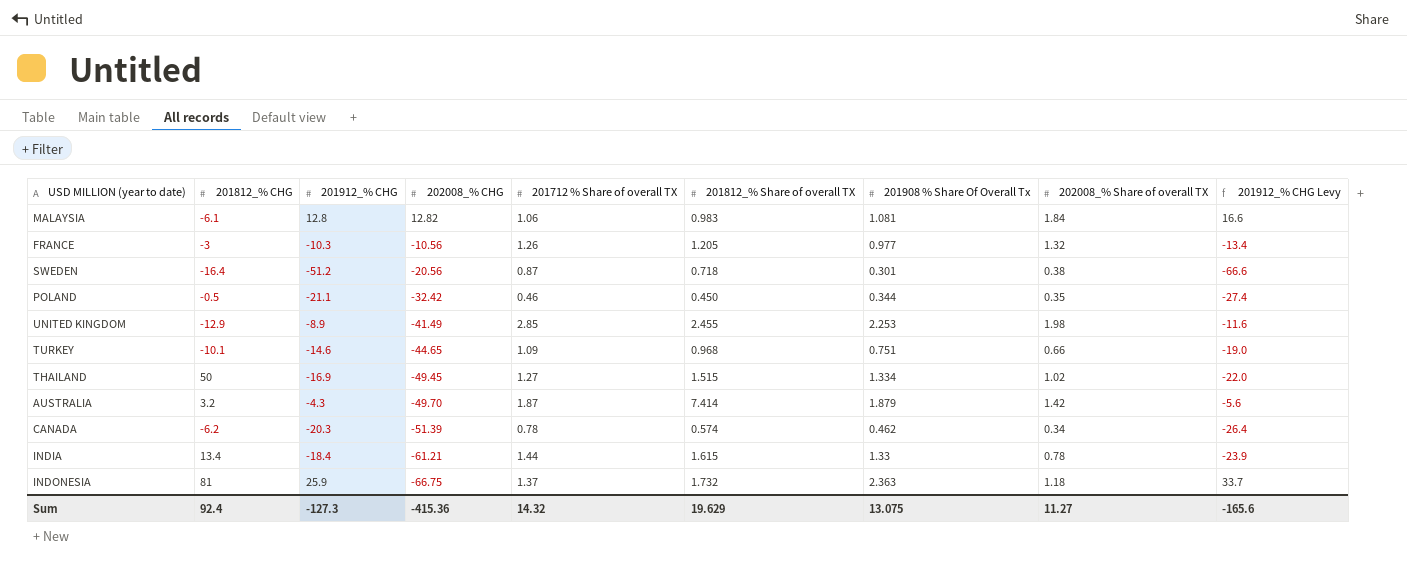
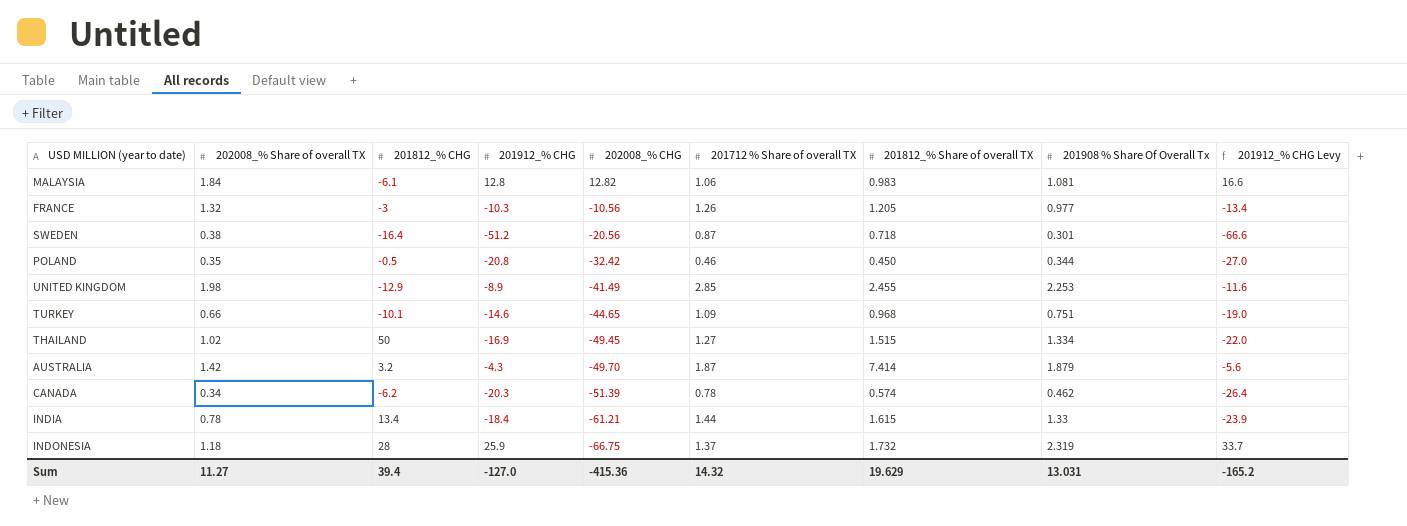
column 202008_% Share of overall TX | position: 8 -> 2
POLAND | 201912_% CHG: -21.1 -> -20.8
POLAND | 201912_% CHG Levy: -27.4 -> -27.0
INDONESIA | 201812_% CHG: 81 -> 28
INDONESIA | 201908 % Share Of Overall Tx: 2.363 -> 2.319
Sum | 201812_% CHG: 92.4 -> 39.4
Sum | 201912_% CHG: -127.3 -> -127.0
Sum | 201908 % Share Of Overall Tx: 13.075 -> 13.031
Sum | 201912_% CHG Levy: -165.6 -> -165.2

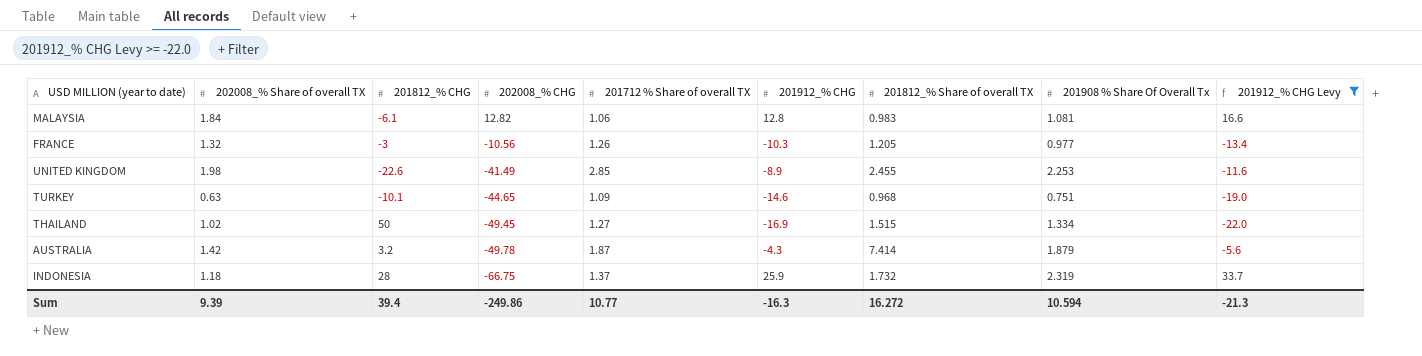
filter: none -> 201912_% CHG Levy >= -22.0
column 201912_% CHG | position: 4 -> 6
UNITED KINGDOM | 201812_% CHG: -12.9 -> -22.6
TURKEY | 202008_% Share of overall TX: 0.66 -> 0.63
AUSTRALIA | 202008_% CHG: -49.70 -> -49.78
Sum | 202008_% Share of overall TX: 11.27 -> 9.39
Sum | 202008_% CHG: -415.36 -> -249.86
Sum | 201712 % Share of overall TX: 14.32 -> 10.77
Sum | 201912_% CHG: -127.0 -> -16.3
Sum | 201812_% Share of overall TX: 19.629 -> 16.272
Sum | 201908 % Share Of Overall Tx: 13.031 -> 10.594
Sum | 201912_% CHG Levy: -165.2 -> -21.3

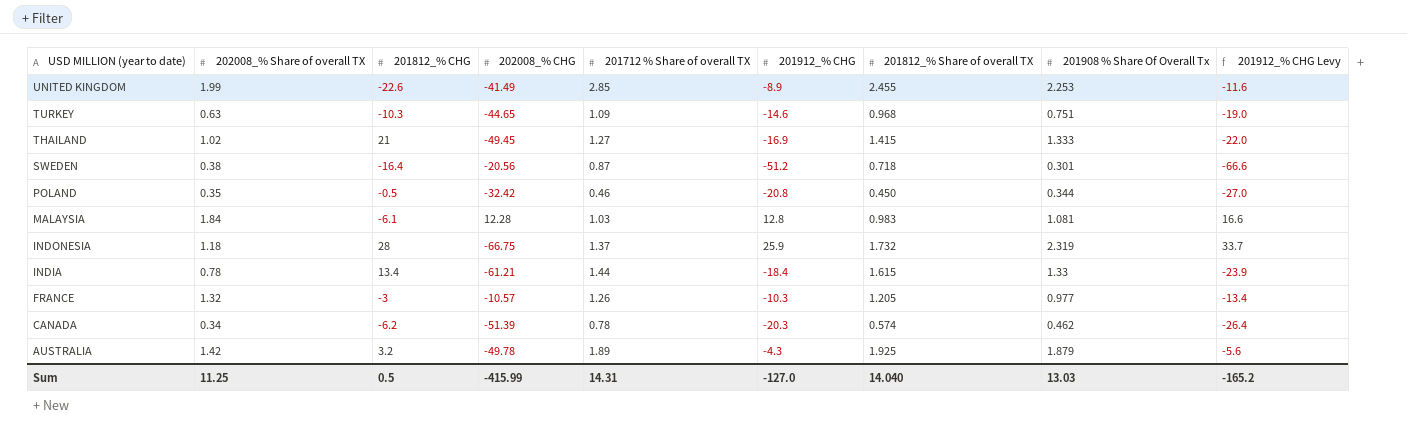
filter: 201912_% CHG Levy >= -22.0 -> none
row order: 202008_% CHG descending -> USD MILLION (year to date) descending
UNITED KINGDOM | 202008_% Share of overall TX: 1.98 -> 1.99
TURKEY | 201812_% CHG: -10.1 -> -10.3
THAILAND | 201812_% CHG: 50 -> 21
THAILAND | 201812_% Share of overall TX: 1.515 -> 1.415
THAILAND | 201908 % Share Of Overall Tx: 1.334 -> 1.333
MALAYSIA | 202008_% CHG: 12.82 -> 12.28
MALAYSIA | 201712 % Share of overall TX: 1.06 -> 1.03
FRANCE | 202008_% CHG: -10.56 -> -10.57
AUSTRALIA | 201712 % Share of overall TX: 1.87 -> 1.89
AUSTRALIA | 201812_% Share of overall TX: 7.414 -> 1.925
Sum | 202008_% Share of overall TX: 9.39 -> 11.25
Sum | 201812_% CHG: 39.4 -> 0.5
Sum | 202008_% CHG: -249.86 -> -415.99
Sum | 201712 % Share of overall TX: 10.77 -> 14.31
Sum | 201912_% CHG: -16.3 -> -127.0
Sum | 201812_% Share of overall TX: 16.272 -> 14.040
Sum | 201908 % Share Of Overall Tx: 10.594 -> 13.03
Sum | 201912_% CHG Levy: -21.3 -> -165.2

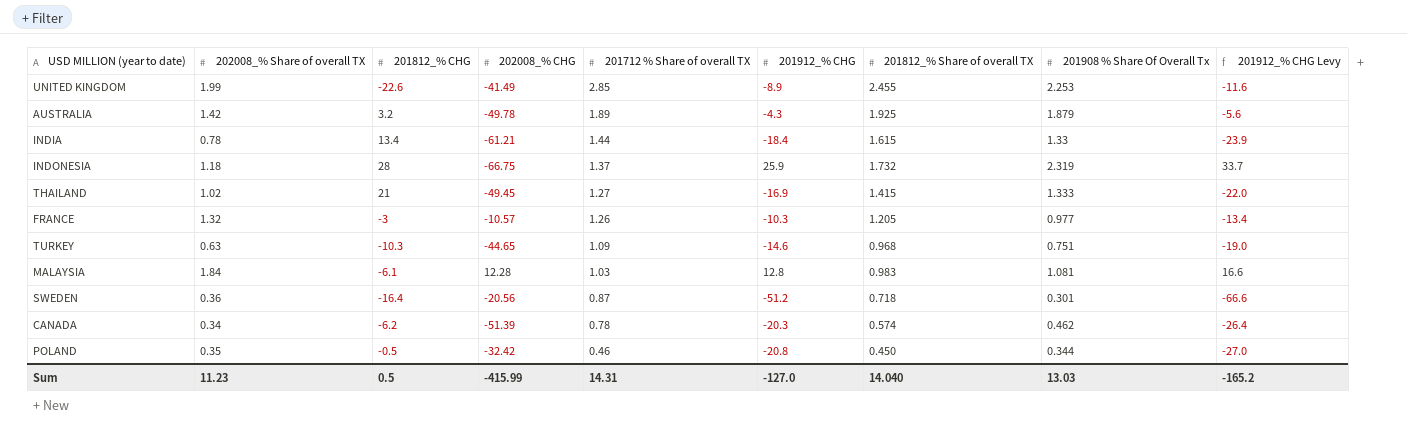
row order: USD MILLION (year to date) descending -> 201712 % Share of overall TX descending
SWEDEN | 202008_% Share of overall TX: 0.38 -> 0.36
Sum | 202008_% Share of overall TX: 11.25 -> 11.23

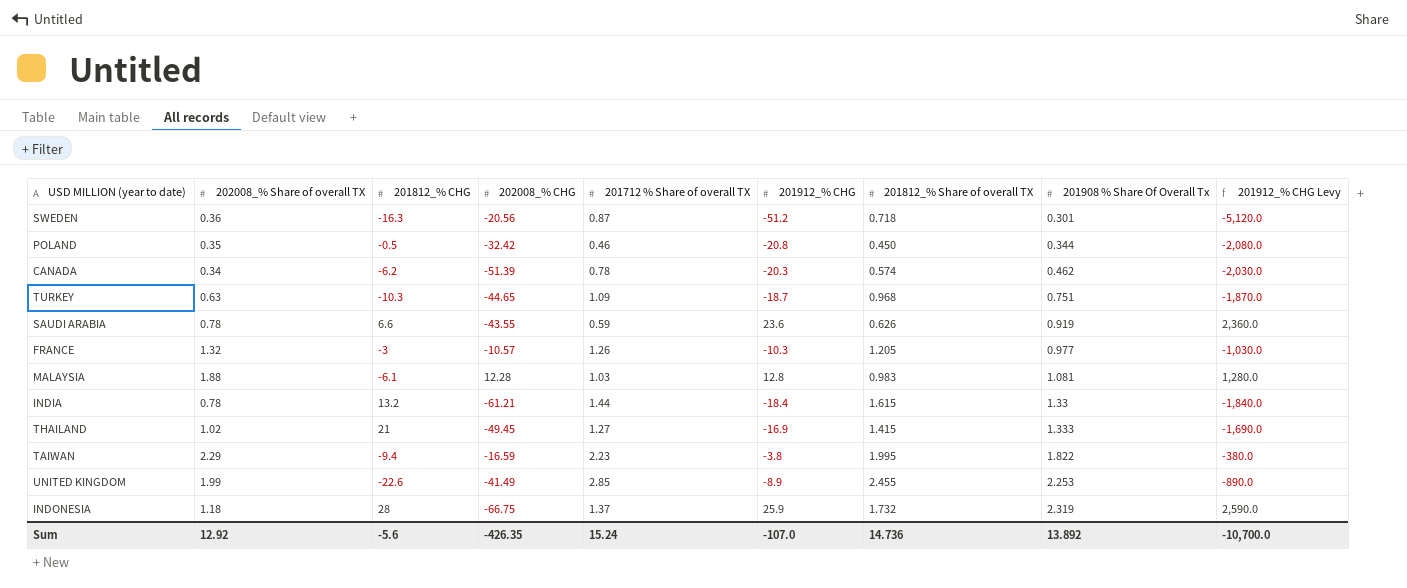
row order: 201712 % Share of overall TX descending -> 201908 % Share Of Overall Tx ascending
column 201912_% CHG Levy | formula: [201912_% CHG] * 1.3 -> [201912_% CHG] * 100
row AUSTRALIA: 1.42 | 3.2 | -49.78 | 1.89 | -4.3 | 1.925 | 1.879 | -5.6 -> none
SWEDEN | 201812_% CHG: -16.4 -> -16.3
TURKEY | 201912_% CHG: -14.6 -> -18.7
row SAUDI ARABIA: none -> 0.78 | 6.6 | -43.55 | 0.59 | 23.6 | 0.626 | 0.919 | 2,360.0
MALAYSIA | 202008_% Share of overall TX: 1.84 -> 1.88
INDIA | 201812_% CHG: 13.4 -> 13.2
row TAIWAN: none -> 2.29 | -9.4 | -16.59 | 2.23 | -3.8 | 1.995 | 1.822 | -380.0
Sum | 202008_% Share of overall TX: 11.23 -> 12.92
Sum | 201812_% CHG: 0.5 -> -5.6
Sum | 202008_% CHG: -415.99 -> -426.35
Sum | 201712 % Share of overall TX: 14.31 -> 15.24
Sum | 201912_% CHG: -127.0 -> -107.0
Sum | 201812_% Share of overall TX: 14.040 -> 14.736
Sum | 201908 % Share Of Overall Tx: 13.03 -> 13.892
Sum | 201912_% CHG Levy: -165.2 -> -10,700.0

